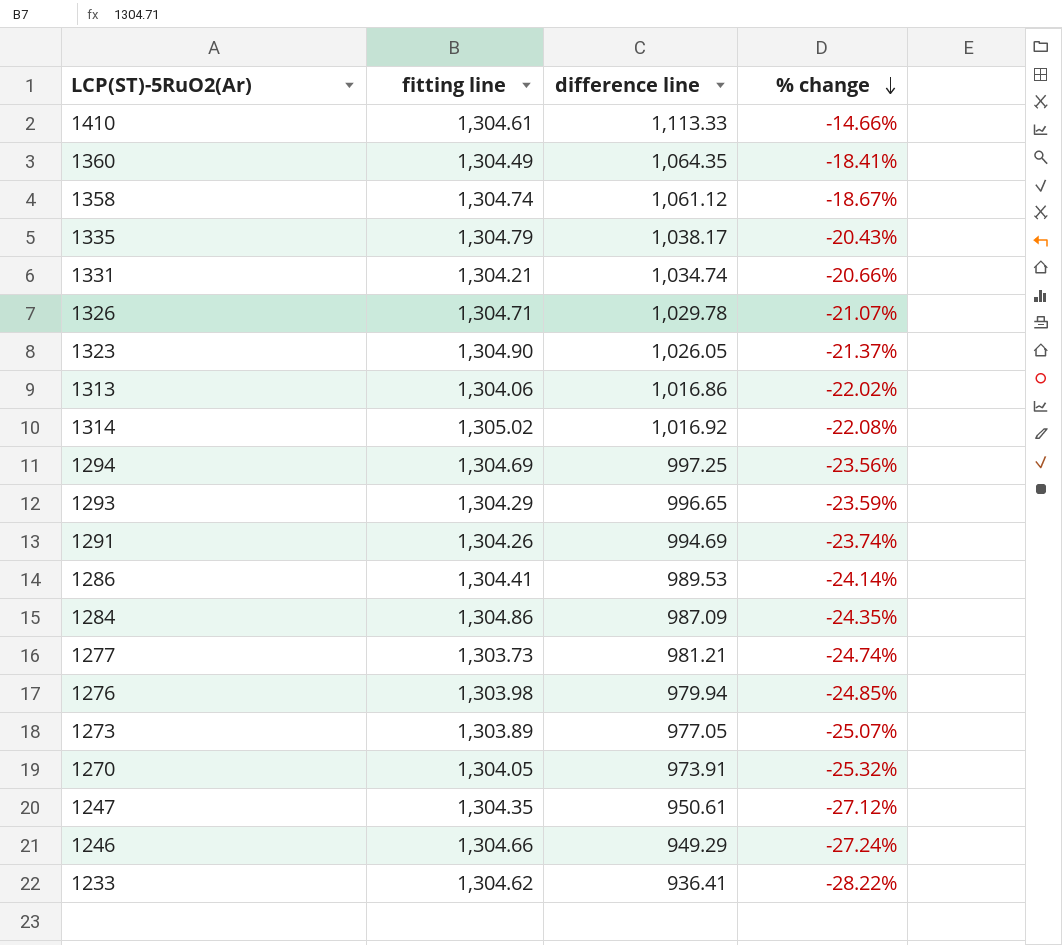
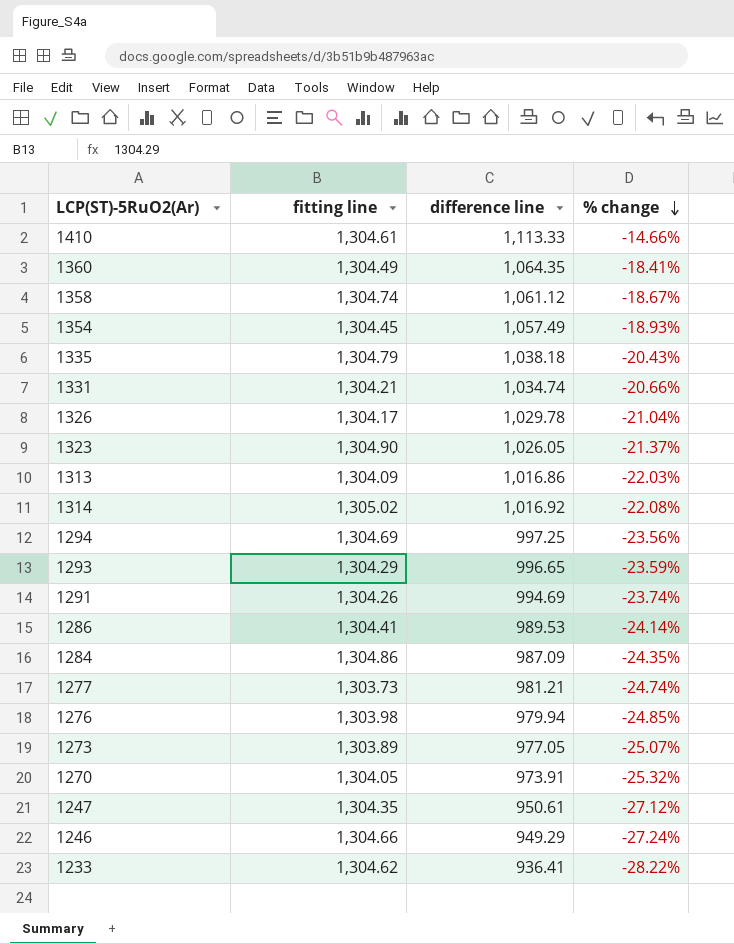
row 1354: none -> 1,304.45 | 1,057.49 | -18.93%
1335 | difference line: 1,038.17 -> 1,038.18
1326 | fitting line: 1,304.71 -> 1,304.17
1326 | % change: -21.07% -> -21.04%
1313 | fitting line: 1,304.06 -> 1,304.09
1313 | % change: -22.02% -> -22.03%

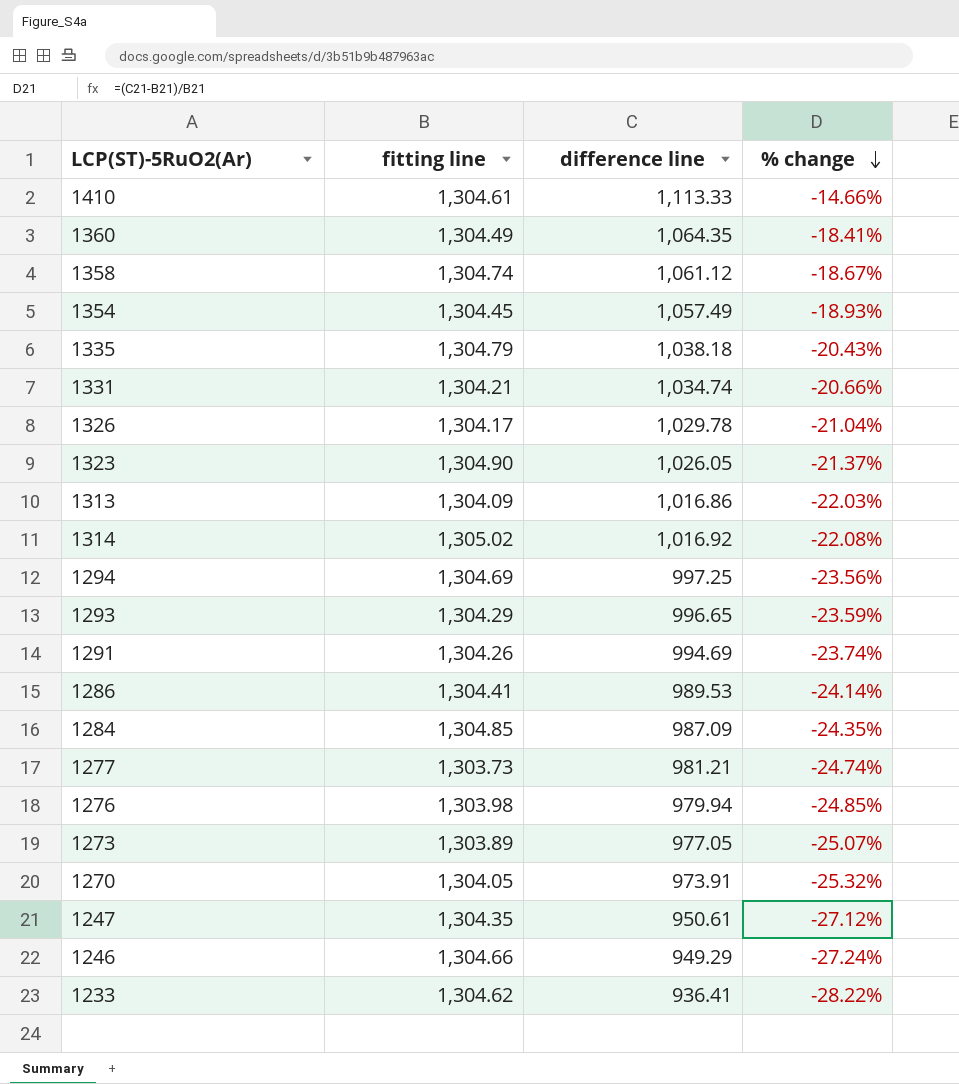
1284 | fitting line: 1,304.86 -> 1,304.85

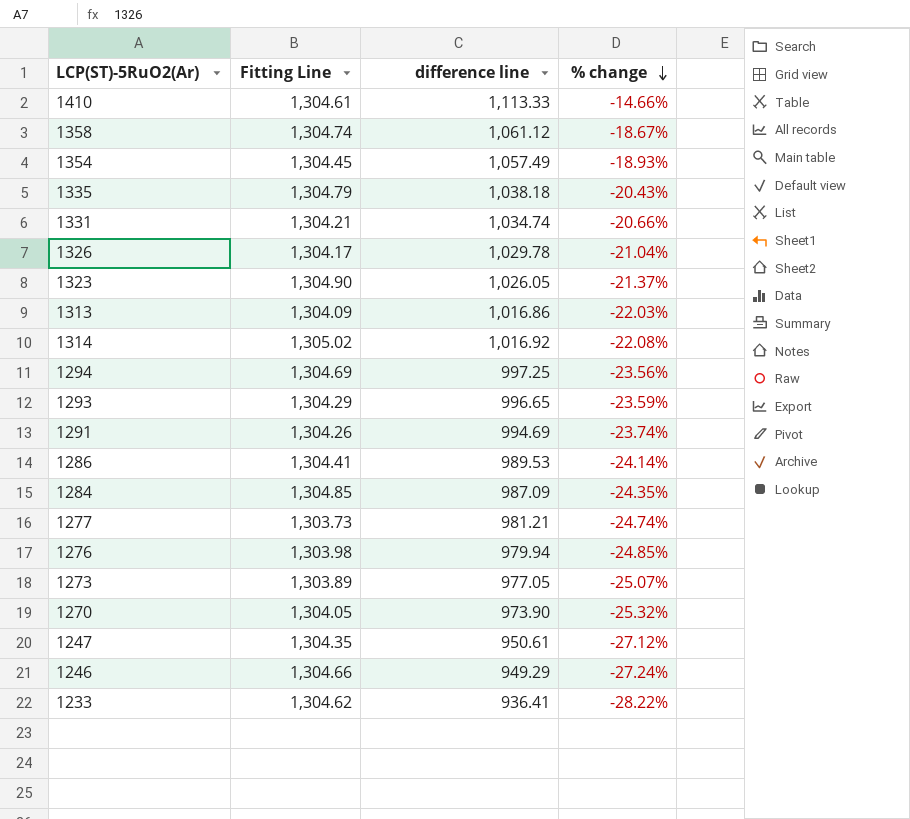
column name: fitting line -> Fitting Line
row 1360: 1,304.49 | 1,064.35 | -18.41% -> none
1270 | difference line: 973.91 -> 973.90

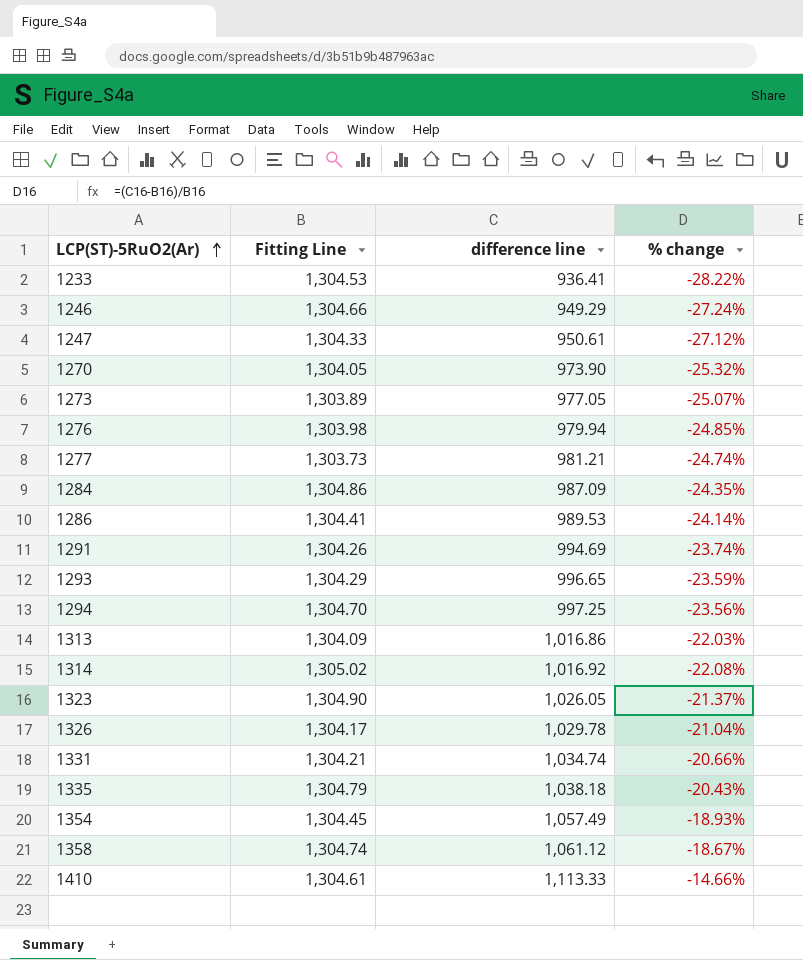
row order: % change descending -> LCP(ST)-5RuO2(Ar) ascending
1233 | Fitting Line: 1,304.62 -> 1,304.53
1247 | Fitting Line: 1,304.35 -> 1,304.33
1284 | Fitting Line: 1,304.85 -> 1,304.86
1294 | Fitting Line: 1,304.69 -> 1,304.70

